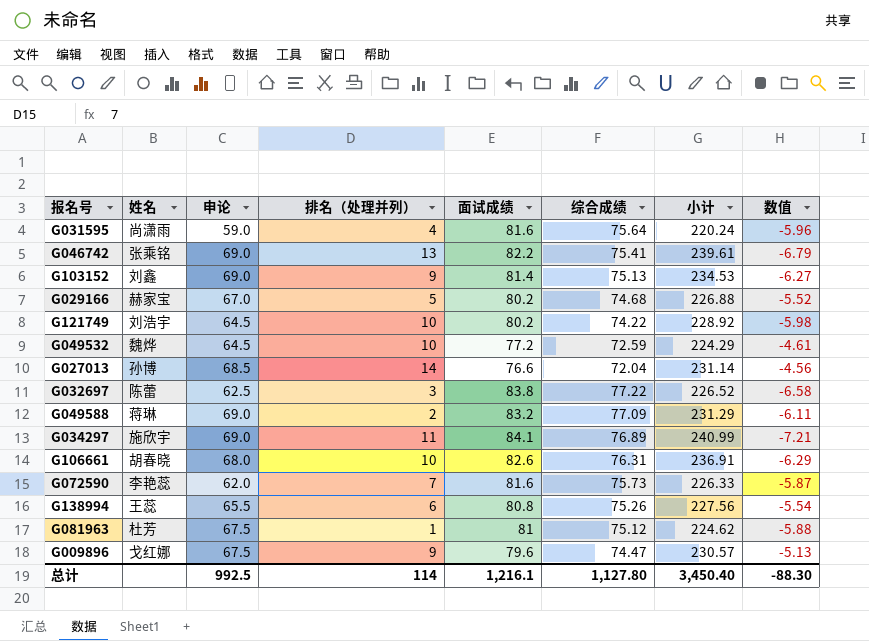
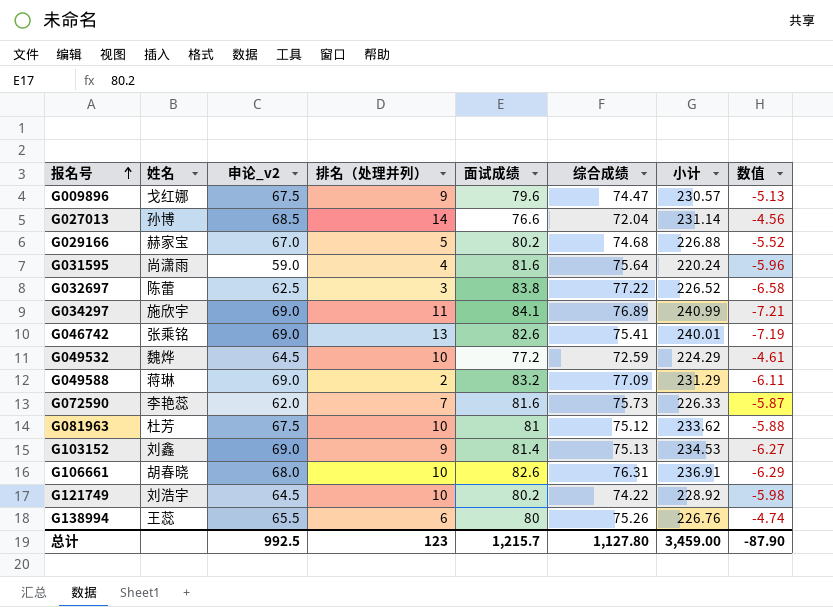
row order: none -> 报名号 ascending
column name: 申论 -> 申论_v2
G046742 | 面试成绩: 82.2 -> 82.6
G046742 | 小计: 239.61 -> 240.01
G046742 | 数值: -6.79 -> -7.19
G081963 | 排名（处理并列）: 1 -> 10
G081963 | 小计: 224.62 -> 233.62
G138994 | 面试成绩: 80.8 -> 80
G138994 | 小计: 227.56 -> 226.76
G138994 | 数值: -5.54 -> -4.74
总计 | 排名（处理并列）: 114 -> 123
总计 | 面试成绩: 1,216.1 -> 1,215.7
总计 | 小计: 3,450.40 -> 3,459.00
总计 | 数值: -88.30 -> -87.90

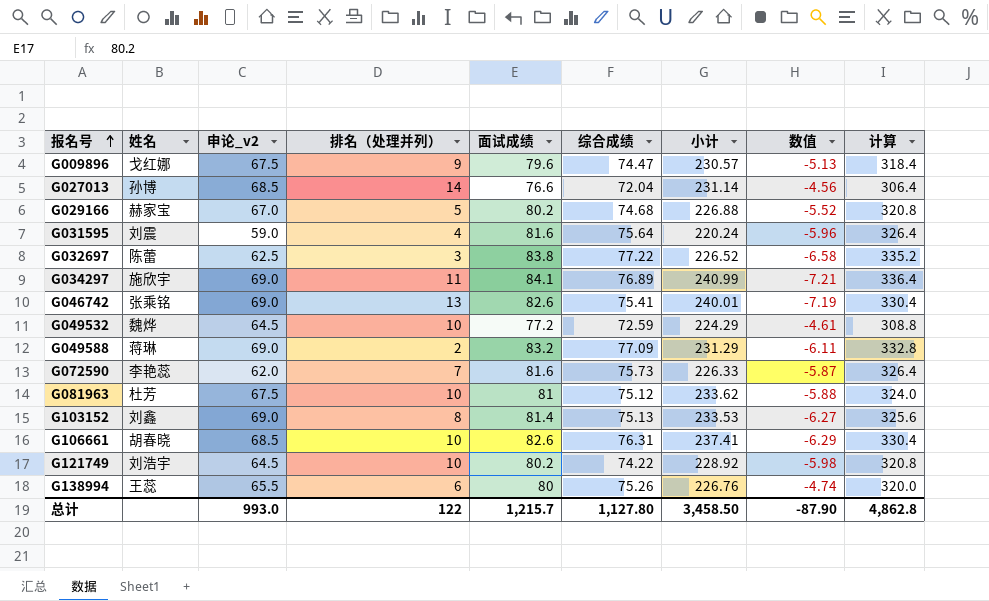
column 计算 | formula: none -> [面试成绩] * 4
G031595 | 姓名: 尚潇雨 -> 刘震
G103152 | 排名（处理并列）: 9 -> 8
G103152 | 小计: 234.53 -> 233.53
G106661 | 申论_v2: 68.0 -> 68.5
G106661 | 小计: 236.91 -> 237.41
总计 | 申论_v2: 992.5 -> 993.0
总计 | 排名（处理并列）: 123 -> 122
总计 | 小计: 3,459.00 -> 3,458.50

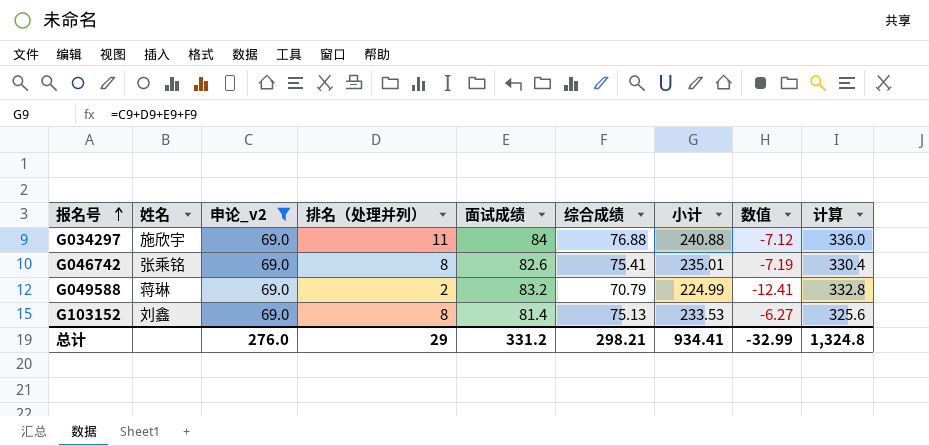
filter: none -> 申论_v2 = 69.0
G034297 | 面试成绩: 84.1 -> 84
G034297 | 综合成绩: 76.89 -> 76.88
G034297 | 小计: 240.99 -> 240.88
G034297 | 数值: -7.21 -> -7.12
G034297 | 计算: 336.4 -> 336.0
G046742 | 排名（处理并列）: 13 -> 8
G046742 | 小计: 240.01 -> 235.01
G049588 | 综合成绩: 77.09 -> 70.79
G049588 | 小计: 231.29 -> 224.99
G049588 | 数值: -6.11 -> -12.41
总计 | 申论_v2: 993.0 -> 276.0
总计 | 排名（处理并列）: 122 -> 29
总计 | 面试成绩: 1,215.7 -> 331.2
总计 | 综合成绩: 1,127.80 -> 298.21
总计 | 小计: 3,458.50 -> 934.41
总计 | 数值: -87.90 -> -32.99
总计 | 计算: 4,862.8 -> 1,324.8

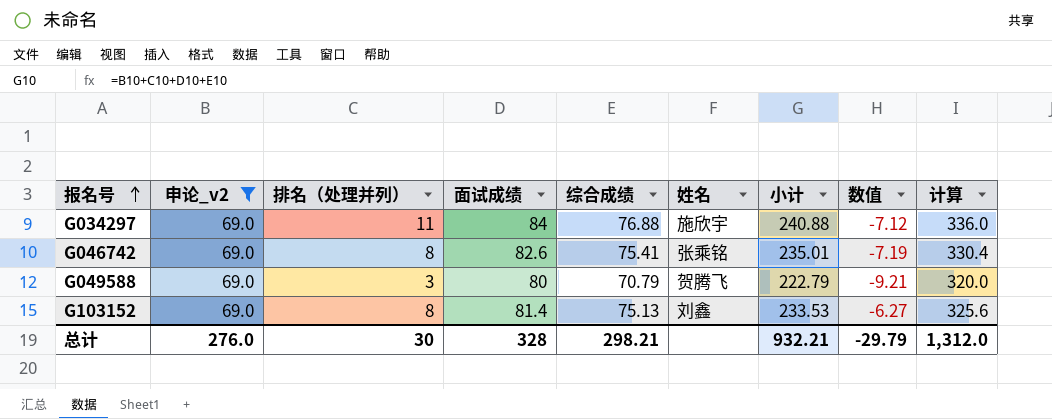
column 姓名 | position: 2 -> 6
G049588 | 排名（处理并列）: 2 -> 3
G049588 | 面试成绩: 83.2 -> 80
G049588 | 姓名: 蒋琳 -> 贺腾飞
G049588 | 小计: 224.99 -> 222.79
G049588 | 数值: -12.41 -> -9.21
G049588 | 计算: 332.8 -> 320.0
总计 | 排名（处理并列）: 29 -> 30
总计 | 面试成绩: 331.2 -> 328
总计 | 小计: 934.41 -> 932.21
总计 | 数值: -32.99 -> -29.79
总计 | 计算: 1,324.8 -> 1,312.0

